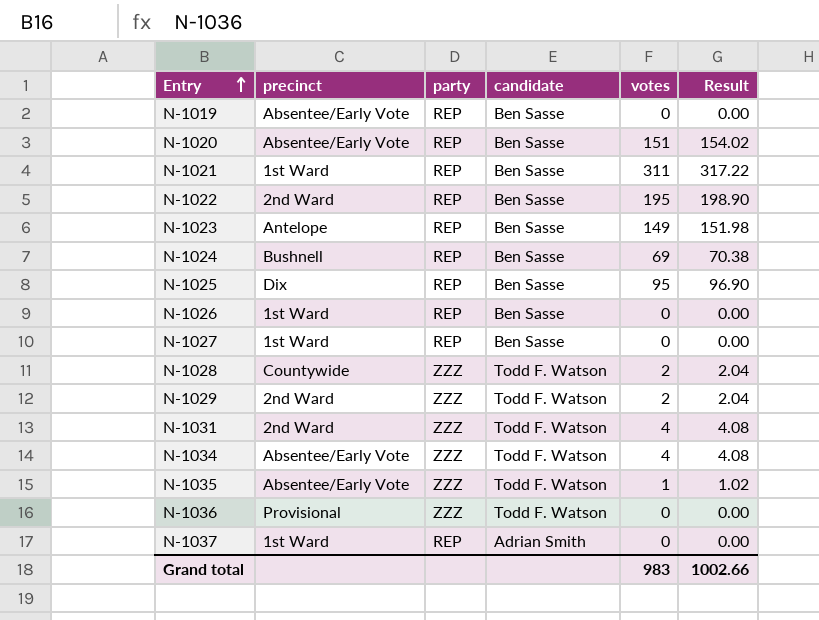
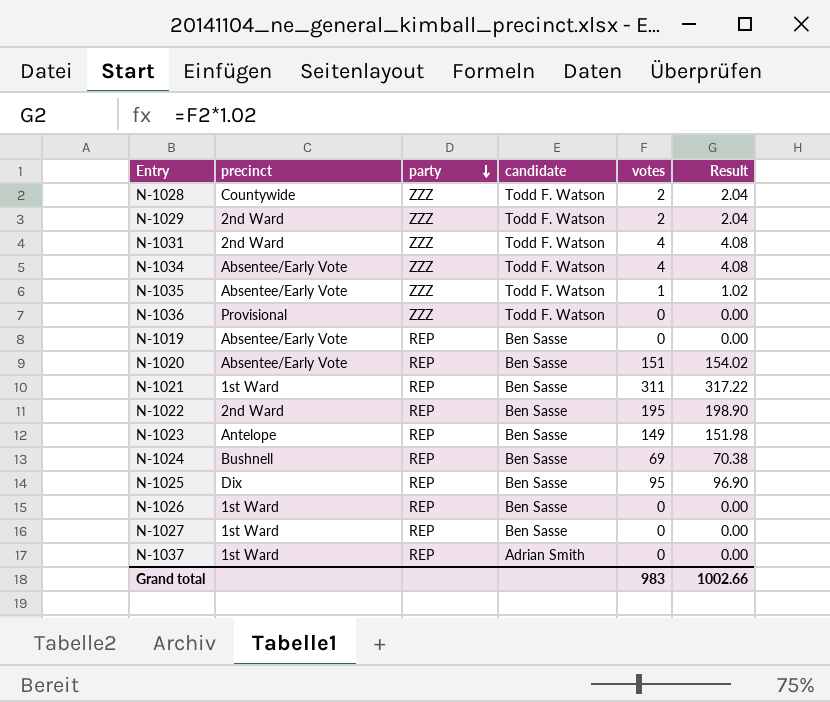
row order: Entry ascending -> party descending

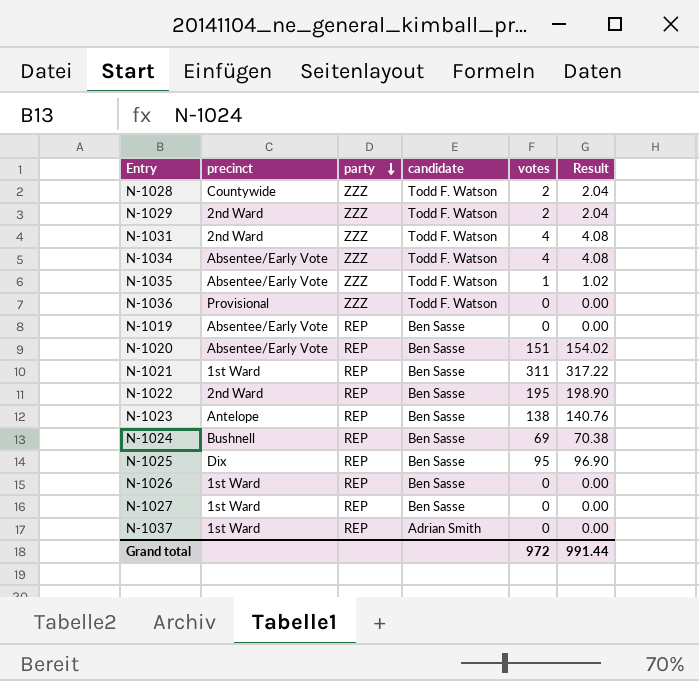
N-1023 | votes: 149 -> 138
N-1023 | Result: 151.98 -> 140.76
Grand total | votes: 983 -> 972
Grand total | Result: 1002.66 -> 991.44

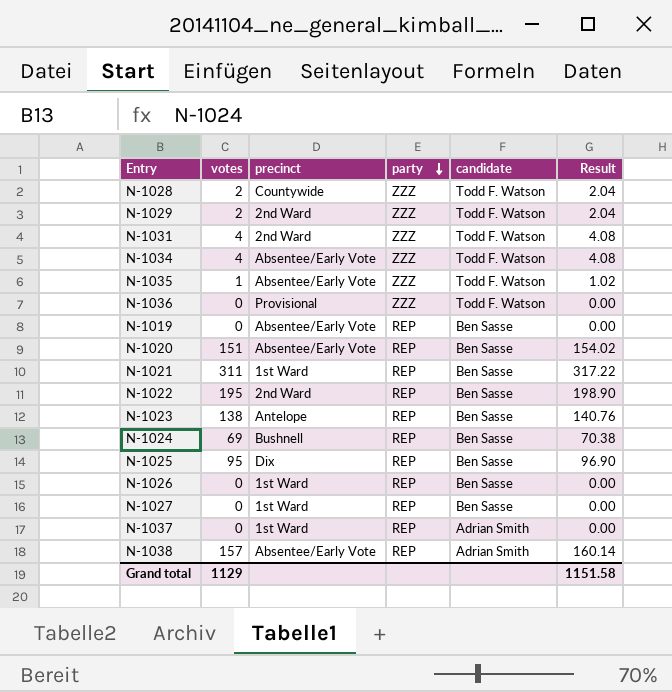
column votes | position: 5 -> 2
row N-1038: none -> 157 | Absentee/Early Vote | REP | Adrian Smith | 160.14
Grand total | votes: 972 -> 1129
Grand total | Result: 991.44 -> 1151.58

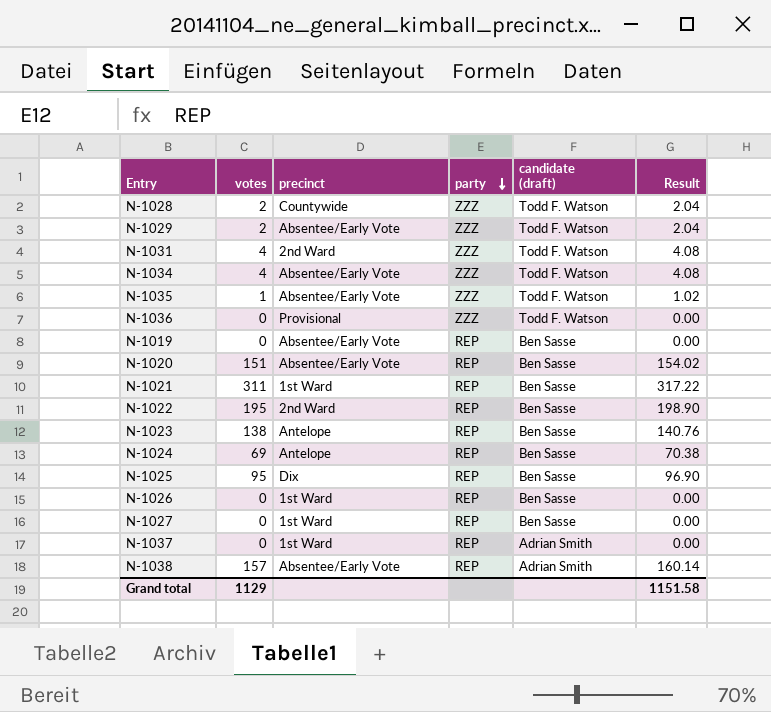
column name: candidate -> candidate (draft)
N-1029 | precinct: 2nd Ward -> Absentee/Early Vote
N-1024 | precinct: Bushnell -> Antelope

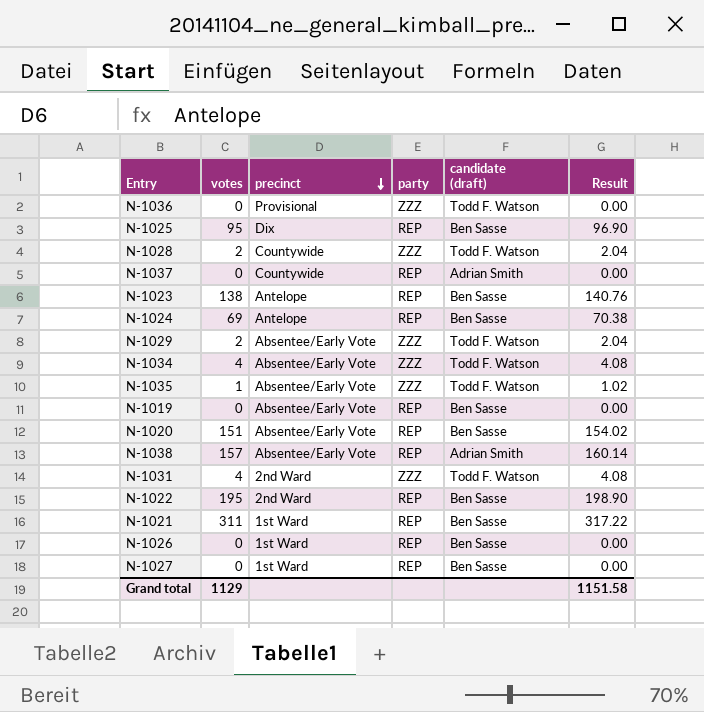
row order: party descending -> precinct descending
N-1037 | precinct: 1st Ward -> Countywide

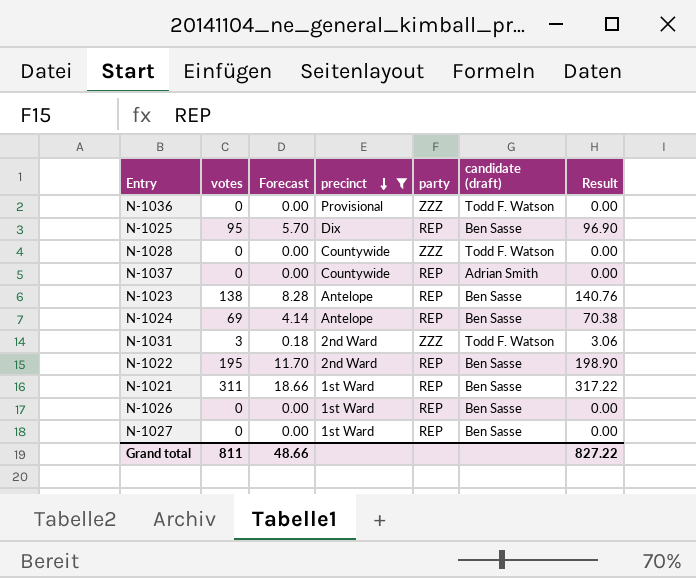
filter: none -> precinct != Absentee/Early Vote
column Forecast | formula: none -> [votes] * 0.06
N-1028 | votes: 2 -> 0
N-1028 | Result: 2.04 -> 0.00
N-1031 | votes: 4 -> 3
N-1031 | Result: 4.08 -> 3.06
Grand total | votes: 1129 -> 811
Grand total | Result: 1151.58 -> 827.22

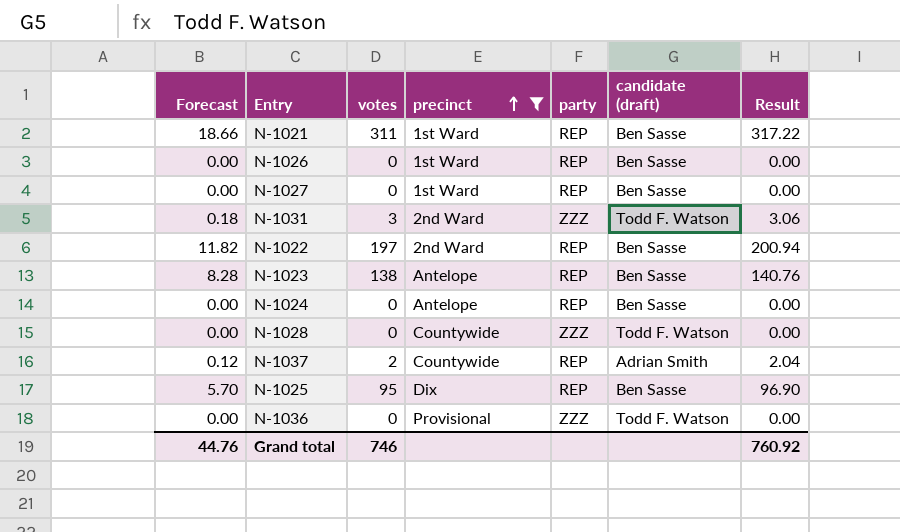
row order: precinct descending -> precinct ascending
column Forecast | position: 3 -> 1
N-1022 | Forecast: 11.70 -> 11.82
N-1022 | votes: 195 -> 197
N-1022 | Result: 198.90 -> 200.94
N-1024 | Forecast: 4.14 -> 0.00
N-1024 | votes: 69 -> 0
N-1024 | Result: 70.38 -> 0.00
N-1037 | Forecast: 0.00 -> 0.12
N-1037 | votes: 0 -> 2
N-1037 | Result: 0.00 -> 2.04
Grand total | Forecast: 48.66 -> 44.76
Grand total | votes: 811 -> 746
Grand total | Result: 827.22 -> 760.92

